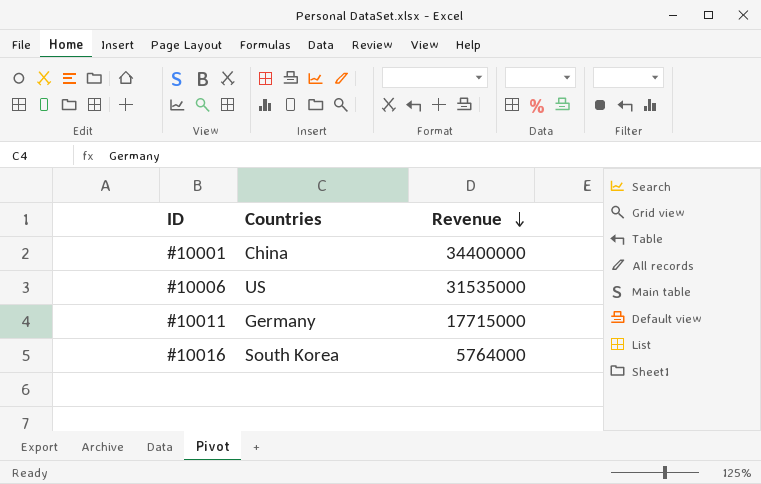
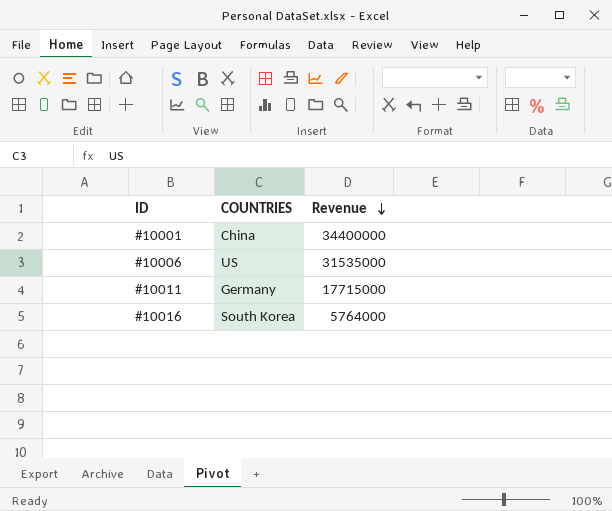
column name: Countries -> COUNTRIES

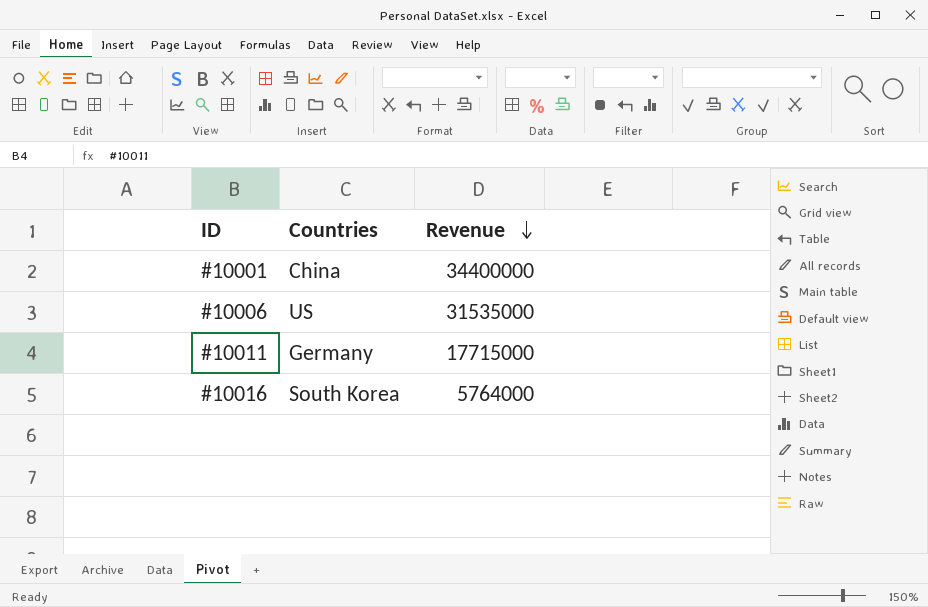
column name: COUNTRIES -> Countries

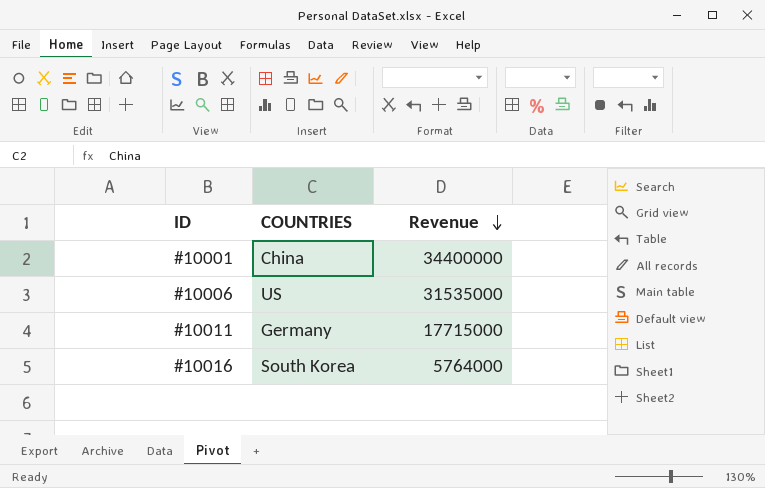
column name: Countries -> COUNTRIES

